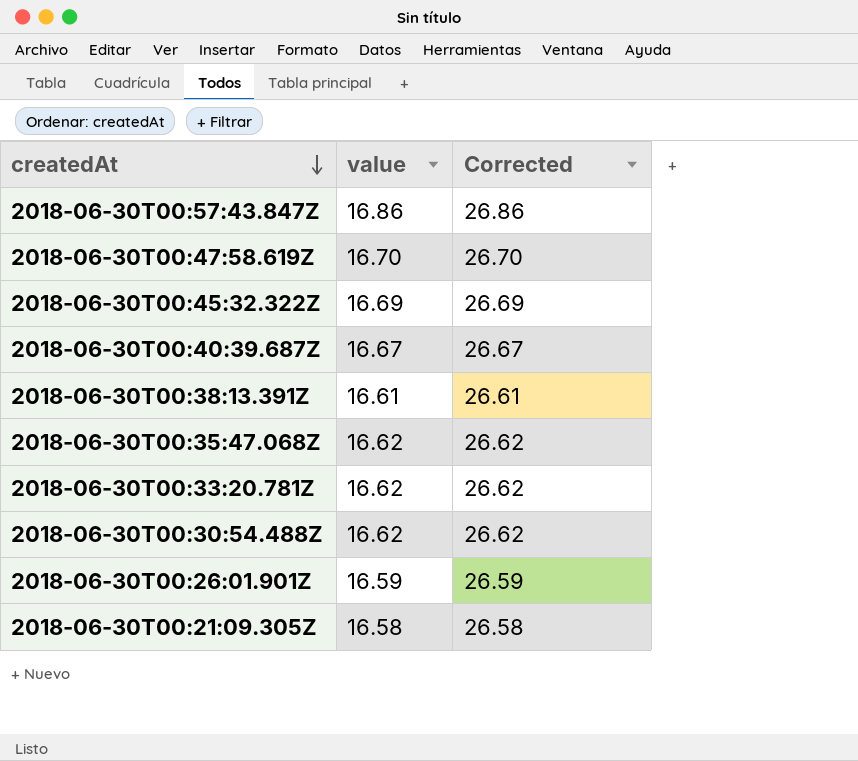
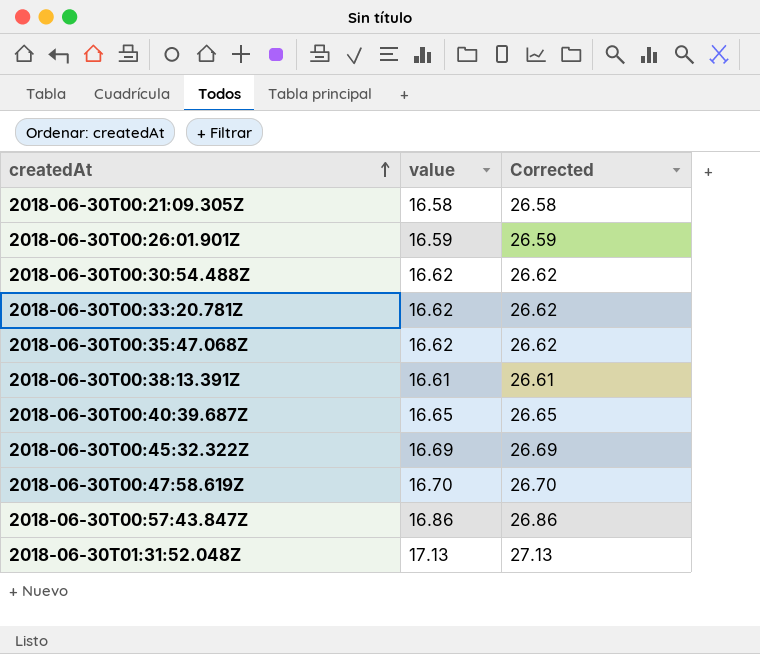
row order: createdAt descending -> createdAt ascending
2018-06-30T00:40:39.687Z | value: 16.67 -> 16.65
2018-06-30T00:40:39.687Z | Corrected: 26.67 -> 26.65
row 2018-06-30T01:31:52.048Z: none -> 17.13 | 27.13

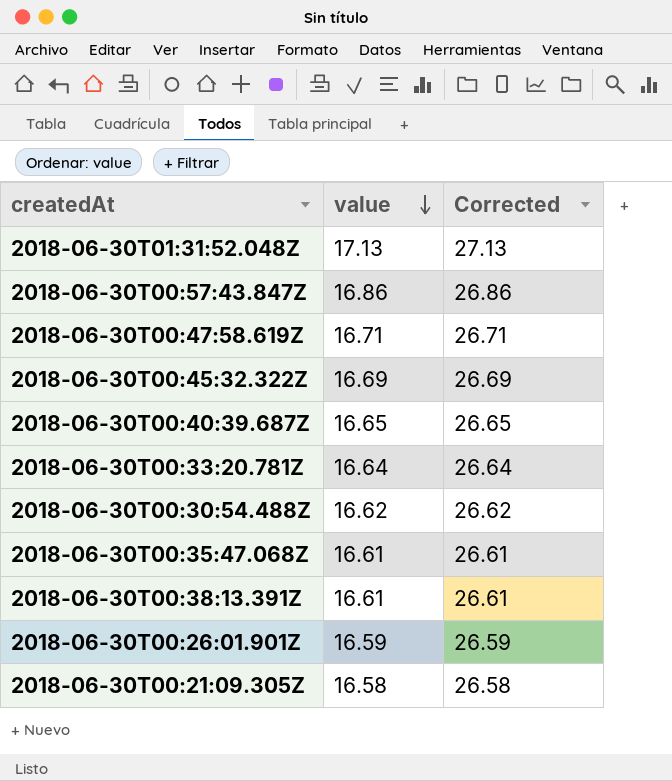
row order: createdAt ascending -> value descending
2018-06-30T00:47:58.619Z | value: 16.70 -> 16.71
2018-06-30T00:47:58.619Z | Corrected: 26.70 -> 26.71
2018-06-30T00:33:20.781Z | value: 16.62 -> 16.64
2018-06-30T00:33:20.781Z | Corrected: 26.62 -> 26.64
2018-06-30T00:35:47.068Z | value: 16.62 -> 16.61
2018-06-30T00:35:47.068Z | Corrected: 26.62 -> 26.61

